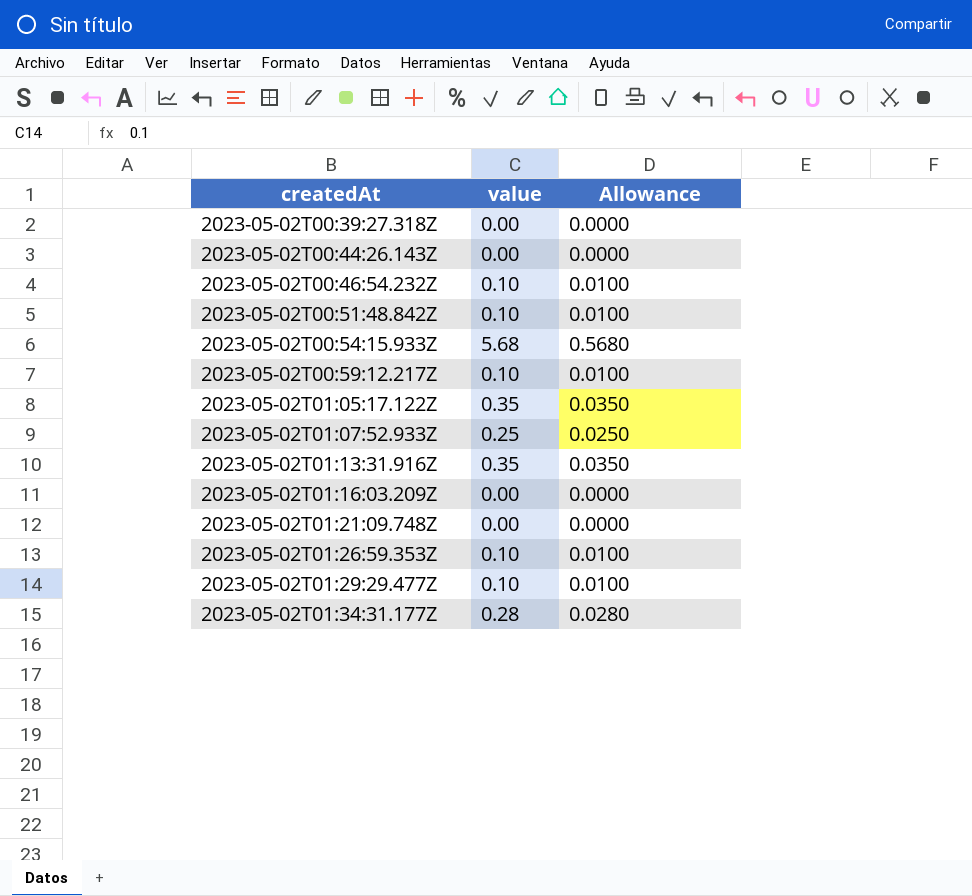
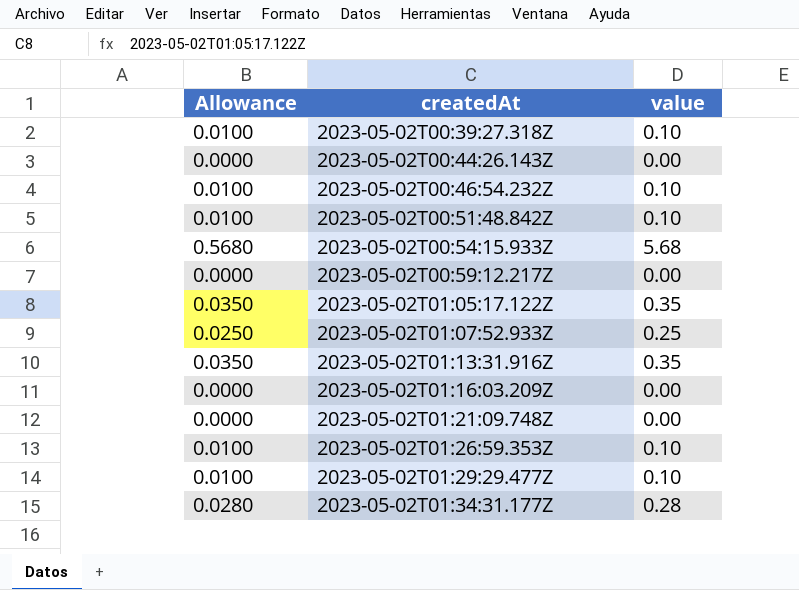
column Allowance | position: 3 -> 1
2023-05-02T00:39:27.318Z | Allowance: 0.0000 -> 0.0100
2023-05-02T00:39:27.318Z | value: 0.00 -> 0.10
2023-05-02T00:59:12.217Z | Allowance: 0.0100 -> 0.0000
2023-05-02T00:59:12.217Z | value: 0.10 -> 0.00

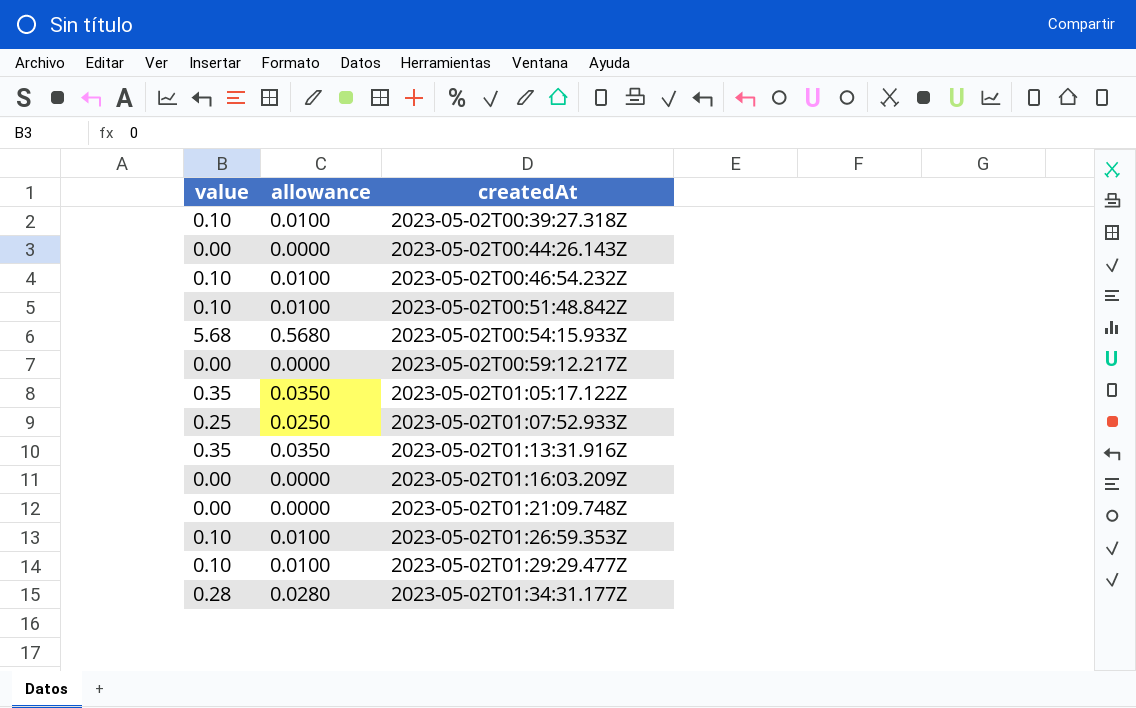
column value | position: 3 -> 1
column name: Allowance -> allowance

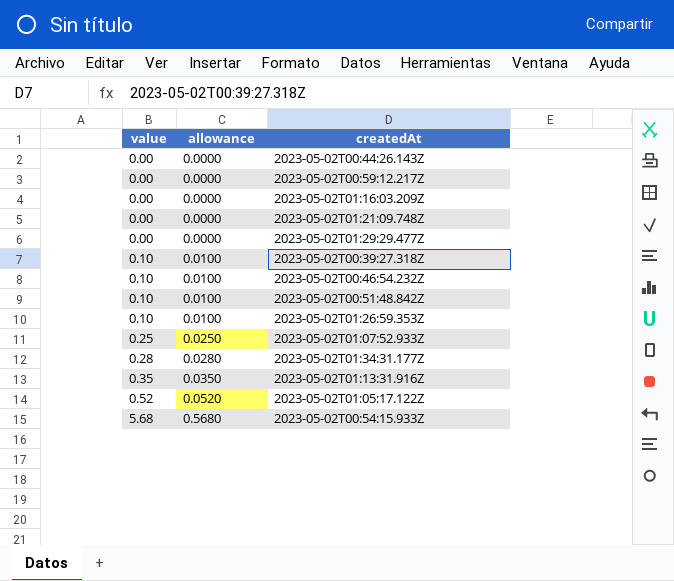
row order: createdAt ascending -> value ascending
2023-05-02T01:29:29.477Z | value: 0.10 -> 0.00
2023-05-02T01:29:29.477Z | allowance: 0.0100 -> 0.0000
2023-05-02T01:05:17.122Z | value: 0.35 -> 0.52
2023-05-02T01:05:17.122Z | allowance: 0.0350 -> 0.0520

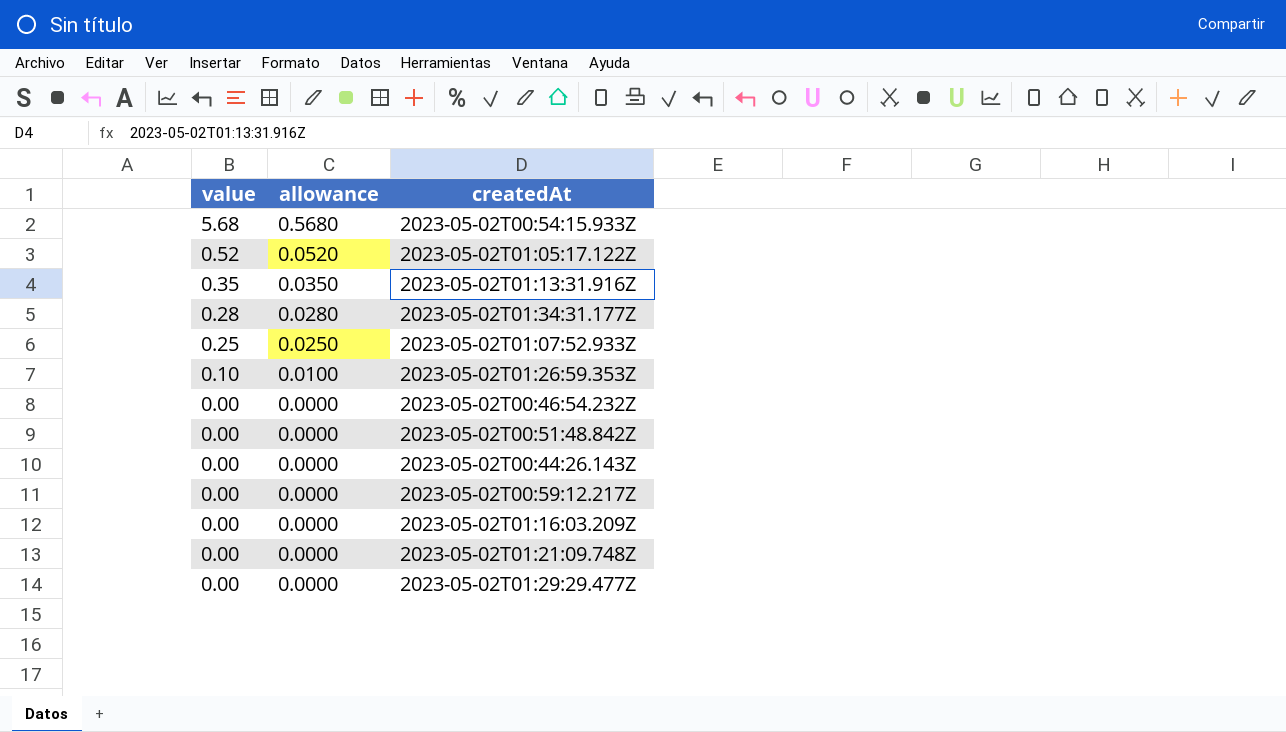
row order: value ascending -> value descending
row 2023-05-02T00:39:27.318Z: 0.10 | 0.0100 -> none
2023-05-02T00:46:54.232Z | value: 0.10 -> 0.00
2023-05-02T00:46:54.232Z | allowance: 0.0100 -> 0.0000
2023-05-02T00:51:48.842Z | value: 0.10 -> 0.00
2023-05-02T00:51:48.842Z | allowance: 0.0100 -> 0.0000

